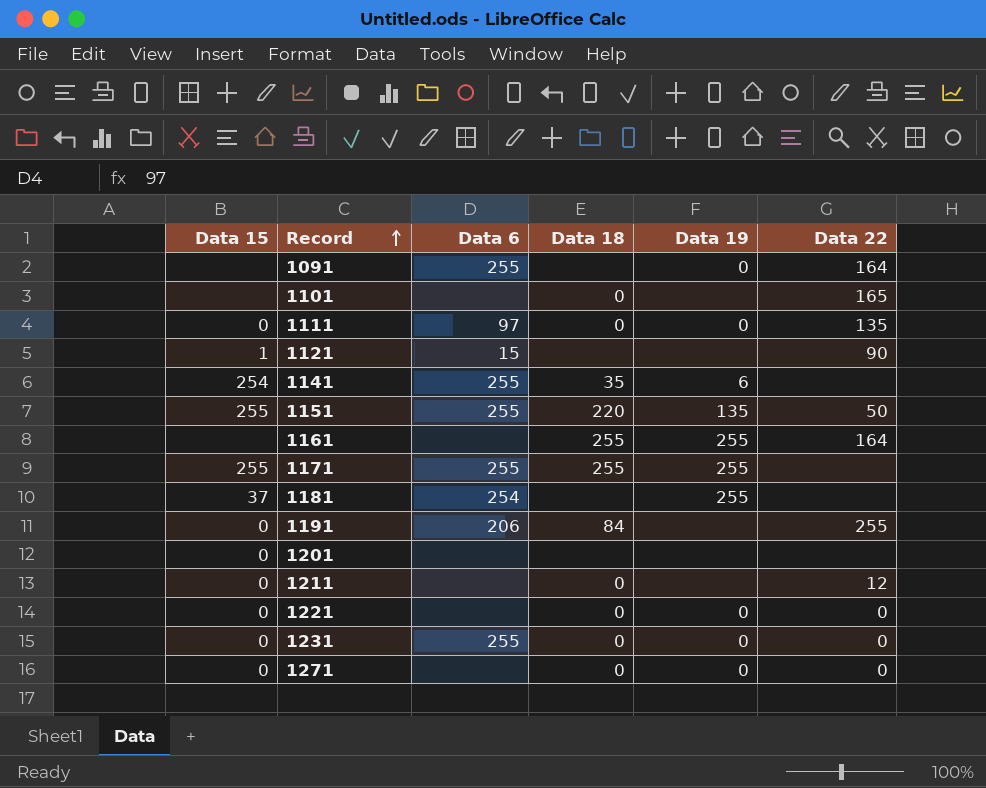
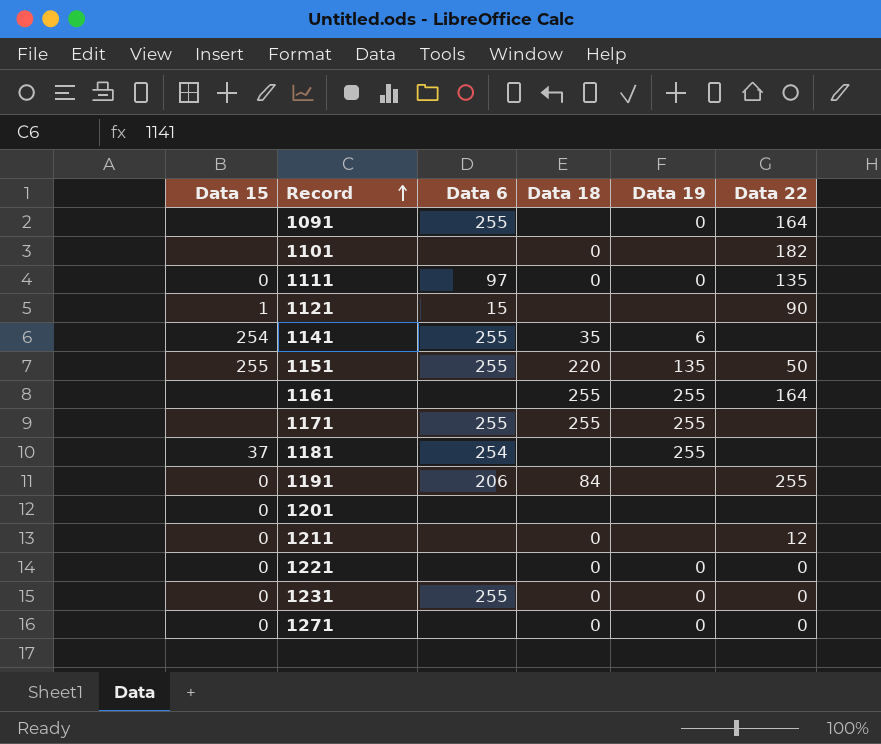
1101 | Data 22: 165 -> 182
1171 | Data 15: 255 -> none

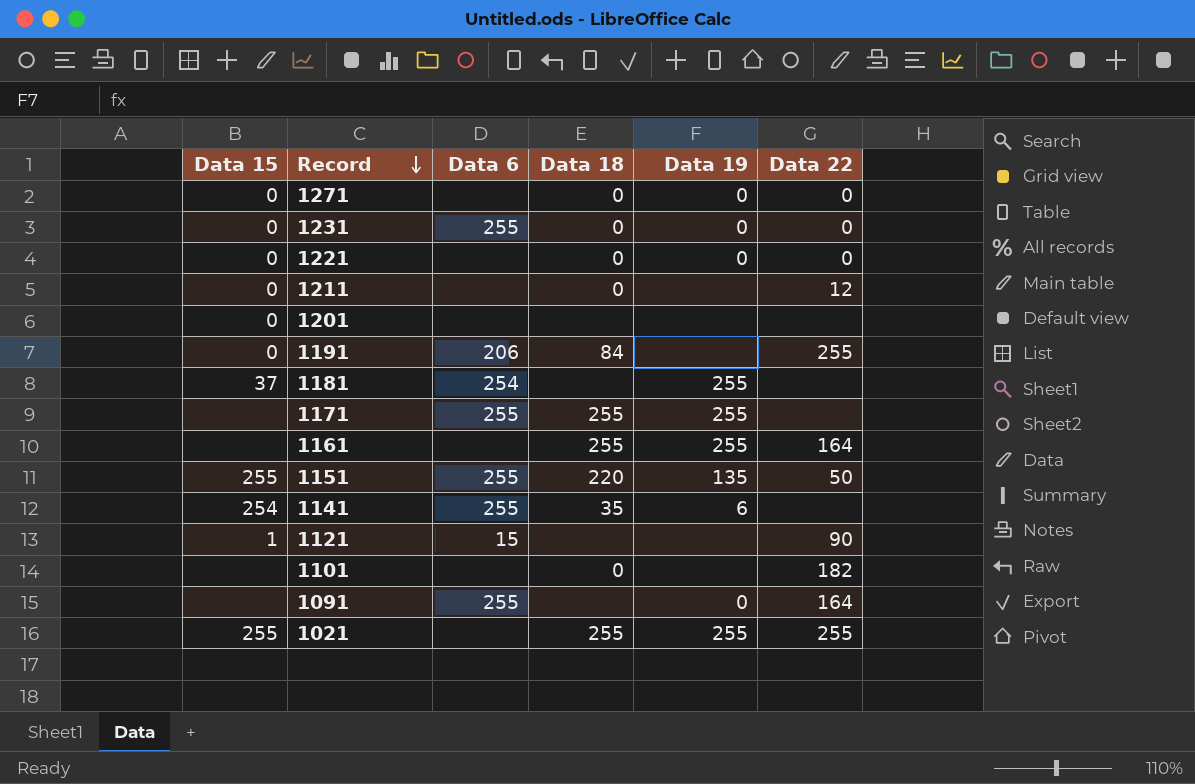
row order: Record ascending -> Record descending
row 1111: 0 | 97 | 0 | 0 | 135 -> none
row 1021: none -> 255 | none | 255 | 255 | 255

